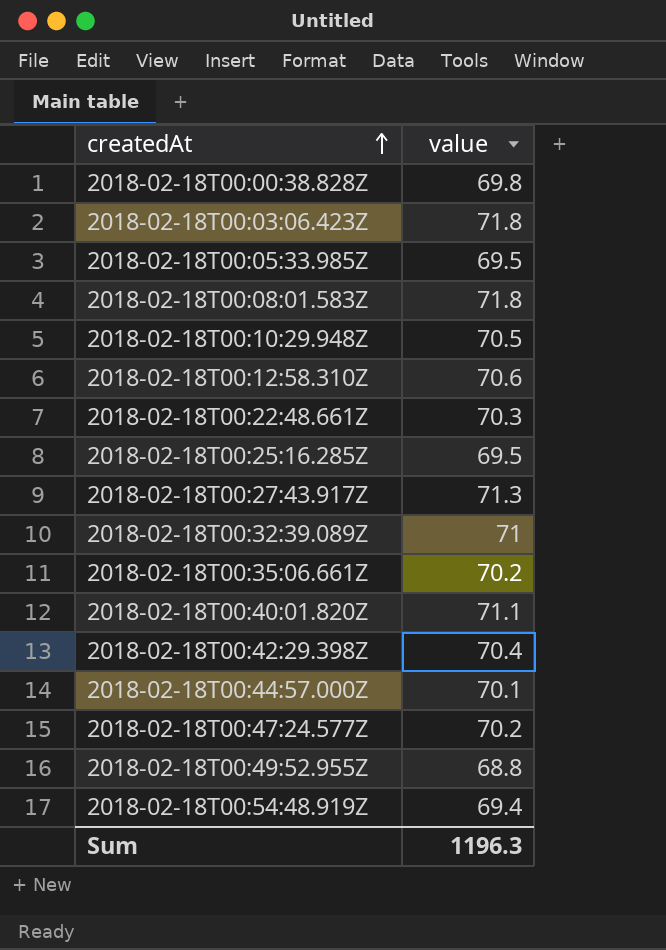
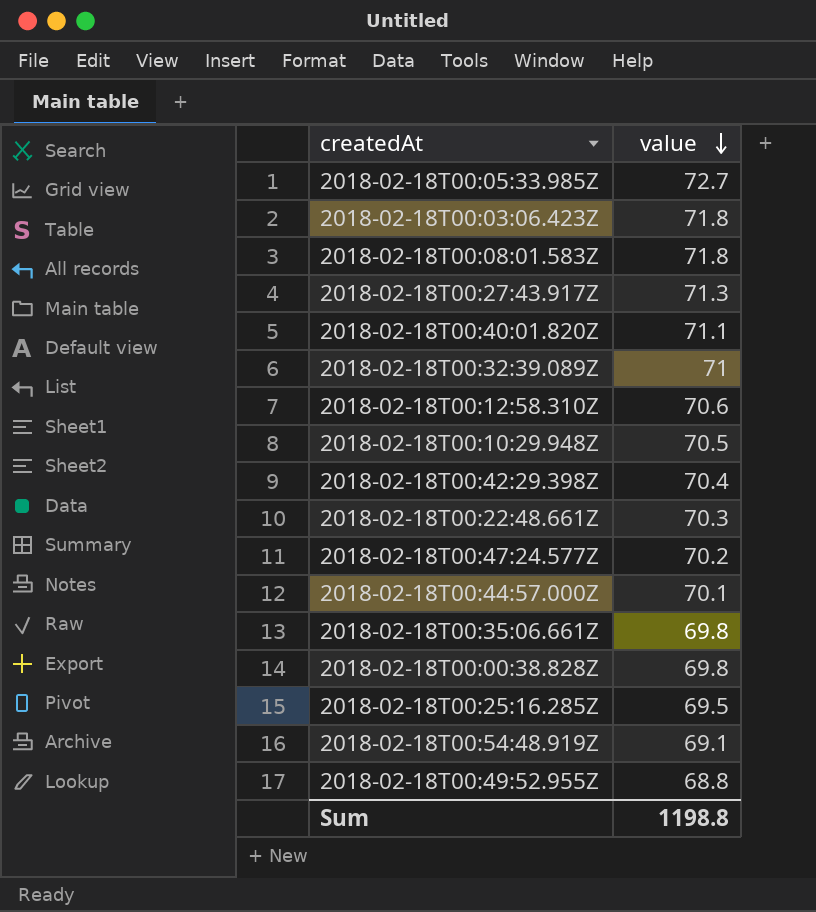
row order: createdAt ascending -> value descending
2018-02-18T00:05:33.985Z | value: 69.5 -> 72.7
2018-02-18T00:35:06.661Z | value: 70.2 -> 69.8
2018-02-18T00:54:48.919Z | value: 69.4 -> 69.1
Sum | value: 1196.3 -> 1198.8

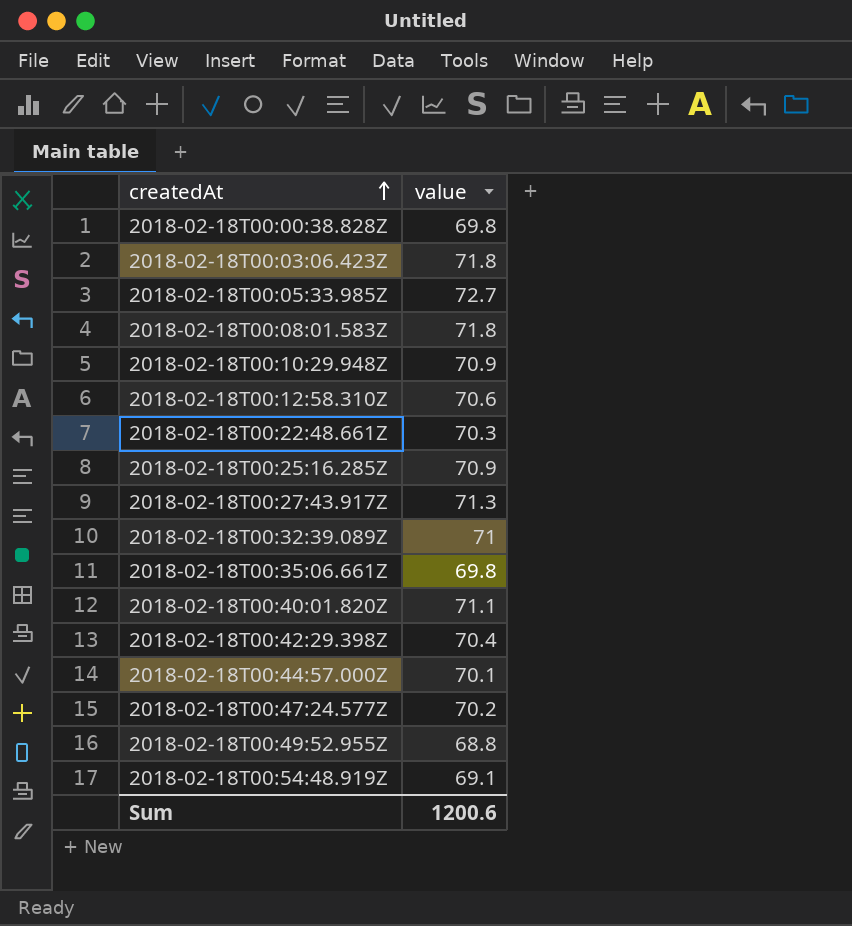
row order: value descending -> createdAt ascending
2018-02-18T00:10:29.948Z | value: 70.5 -> 70.9
2018-02-18T00:25:16.285Z | value: 69.5 -> 70.9
Sum | value: 1198.8 -> 1200.6

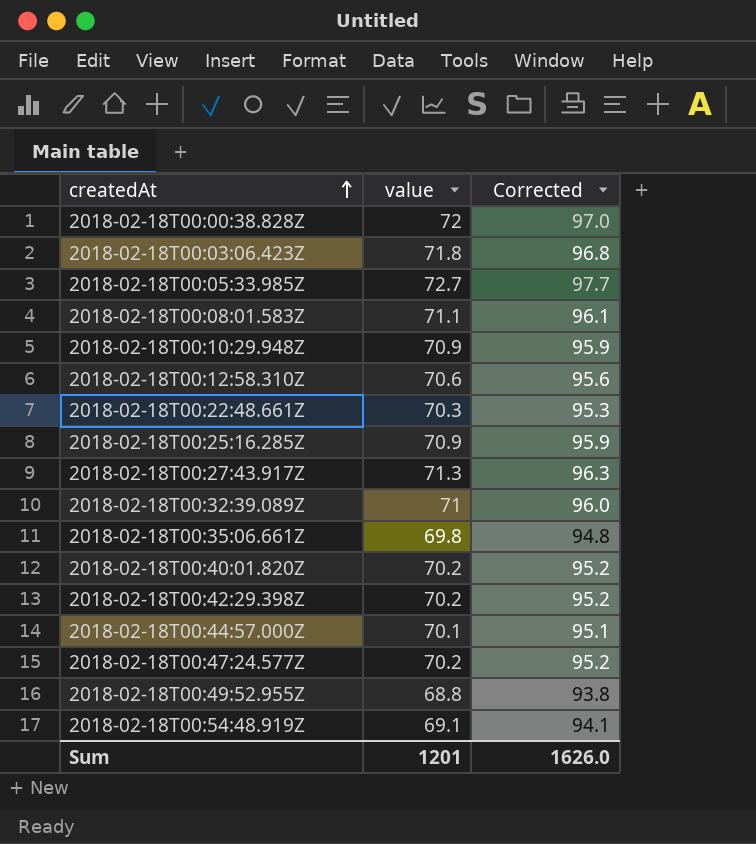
column Corrected | formula: none -> [value] + 25
2018-02-18T00:00:38.828Z | value: 69.8 -> 72
2018-02-18T00:08:01.583Z | value: 71.8 -> 71.1
2018-02-18T00:40:01.820Z | value: 71.1 -> 70.2
2018-02-18T00:42:29.398Z | value: 70.4 -> 70.2
Sum | value: 1200.6 -> 1201

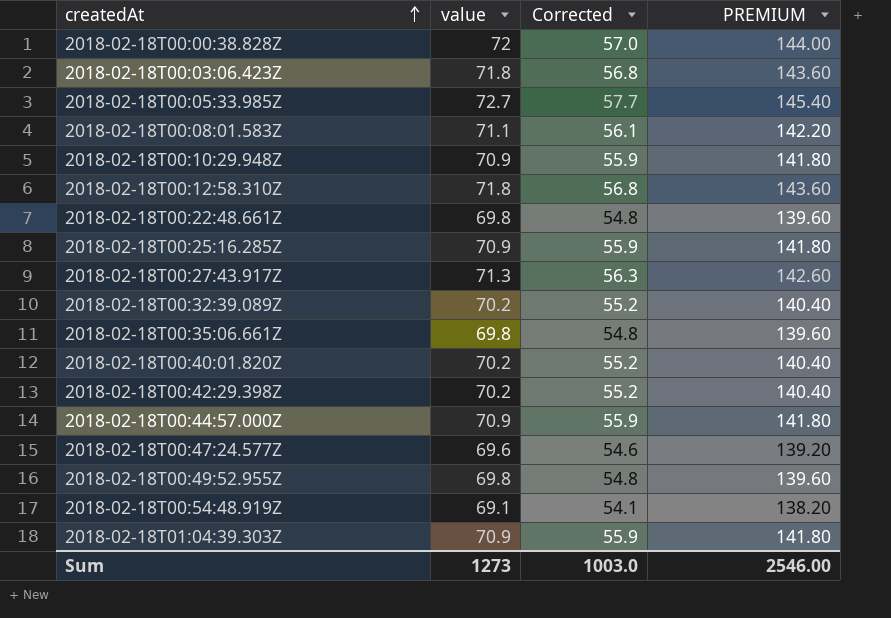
column Corrected | formula: [value] + 25 -> [value] - 15
column PREMIUM | formula: none -> [value] * 2
2018-02-18T00:12:58.310Z | value: 70.6 -> 71.8
2018-02-18T00:22:48.661Z | value: 70.3 -> 69.8
2018-02-18T00:32:39.089Z | value: 71 -> 70.2
2018-02-18T00:44:57.000Z | value: 70.1 -> 70.9
2018-02-18T00:47:24.577Z | value: 70.2 -> 69.6
2018-02-18T00:49:52.955Z | value: 68.8 -> 69.8
row 2018-02-18T01:04:39.303Z: none -> 70.9 | 55.9 | 141.80
Sum | value: 1201 -> 1273
Sum | Corrected: 1626.0 -> 1003.0

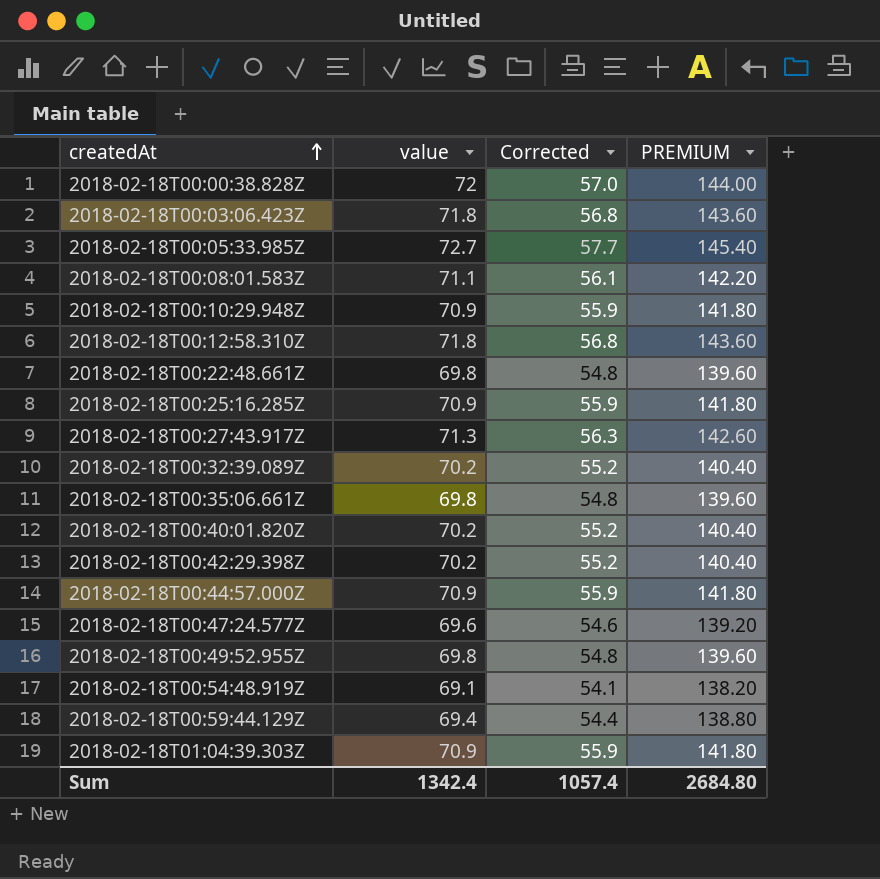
row 2018-02-18T00:59:44.129Z: none -> 69.4 | 54.4 | 138.80
Sum | value: 1273 -> 1342.4
Sum | Corrected: 1003.0 -> 1057.4
Sum | PREMIUM: 2546.00 -> 2684.80

